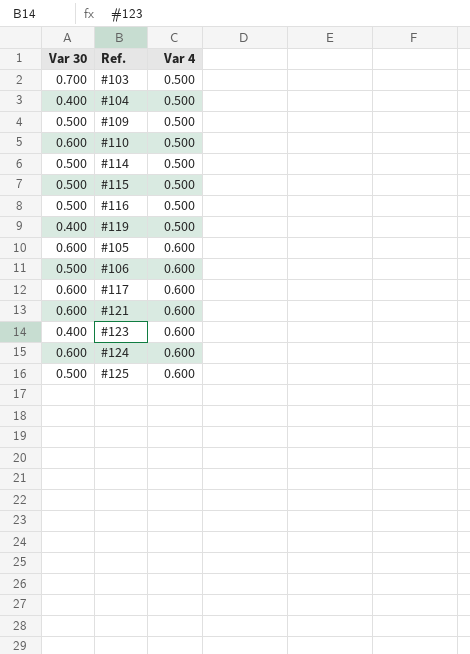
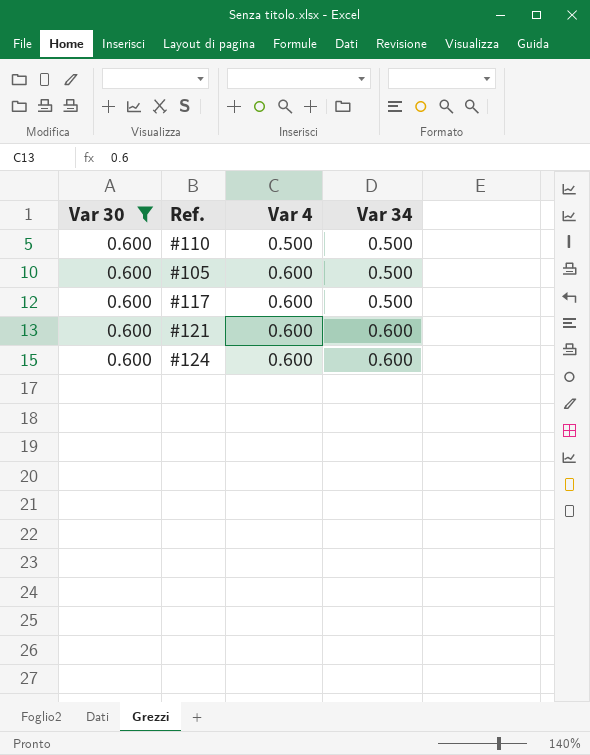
filter: none -> Var 30 = 0.600
column Var 34 | position: none -> 4

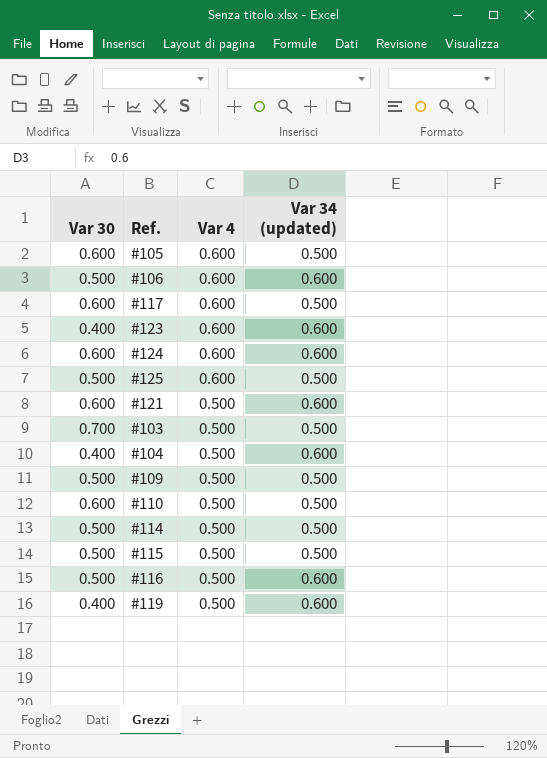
filter: Var 30 = 0.600 -> none
row order: Var 4 ascending -> Var 4 descending
column name: Var 34 -> Var 34 (updated)
#121 | Var 4: 0.600 -> 0.500

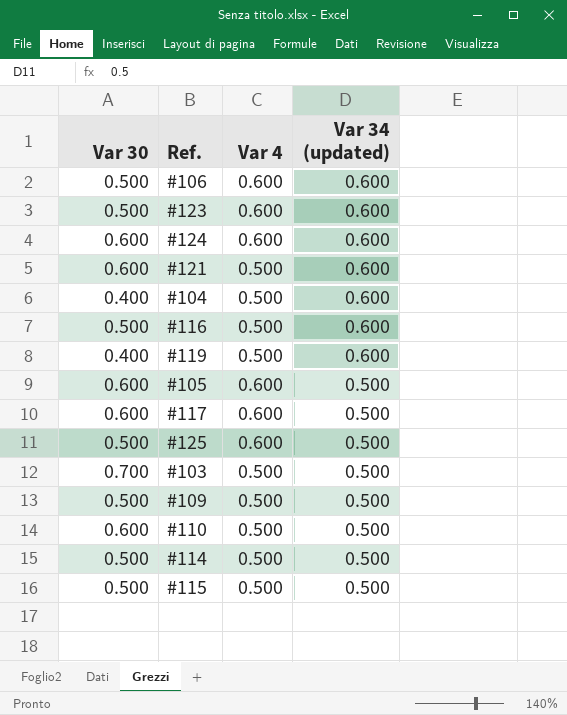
row order: Var 4 descending -> Var 34 (updated) descending
#123 | Var 30: 0.400 -> 0.500

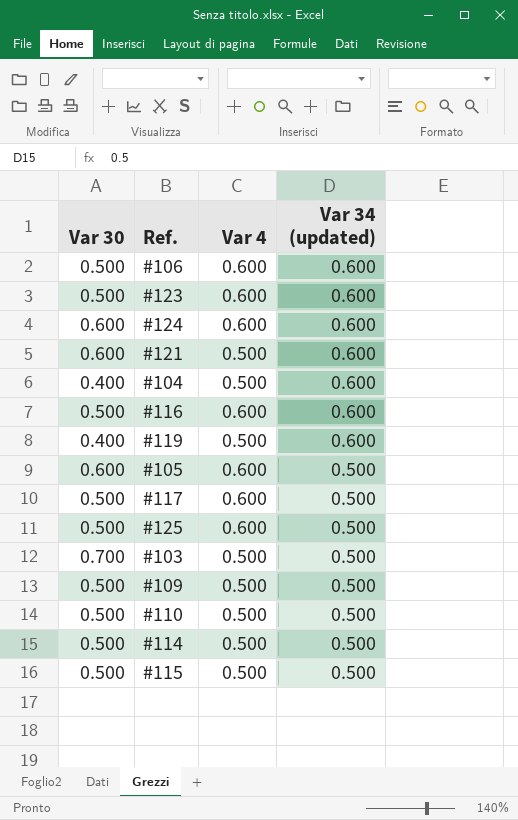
#116 | Var 4: 0.500 -> 0.600
#117 | Var 30: 0.600 -> 0.500
#110 | Var 30: 0.600 -> 0.500

